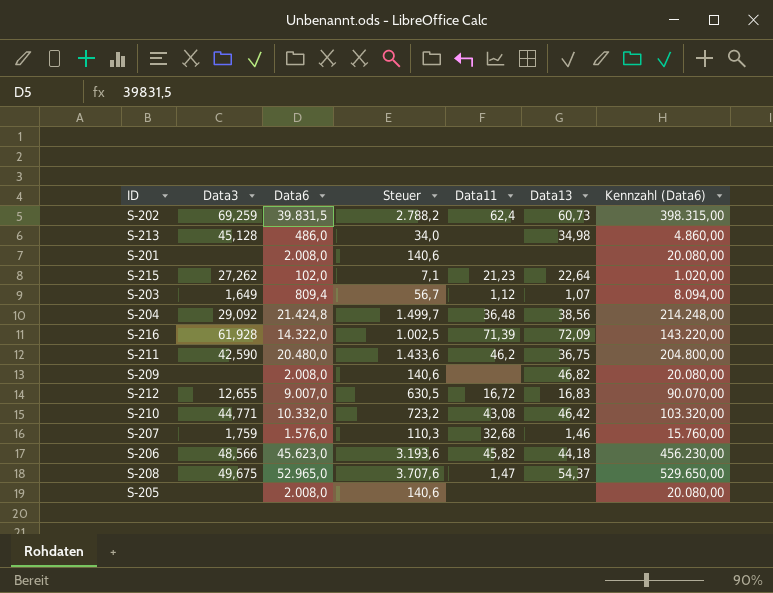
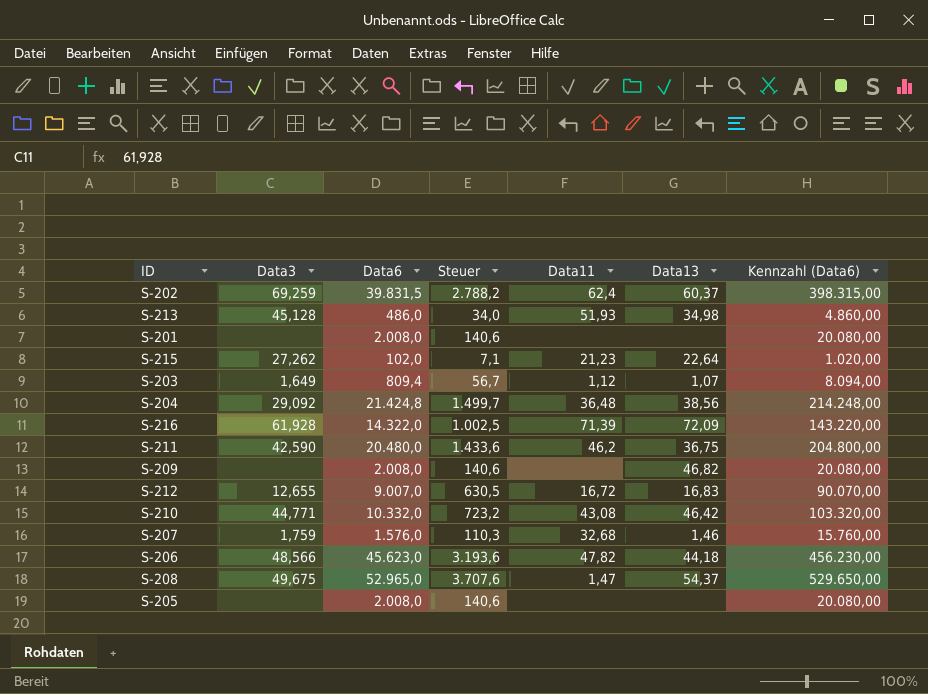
S-202 | Data13: 60,73 -> 60,37
S-213 | Data11: none -> 51,93
S-206 | Data11: 45,82 -> 47,82

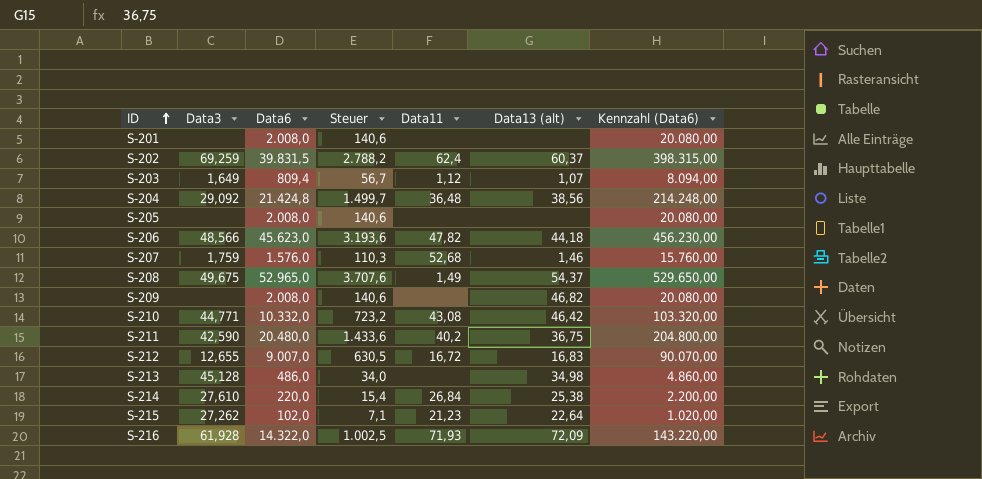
row order: none -> ID ascending
column name: Data13 -> Data13 (alt)
S-207 | Data11: 32,68 -> 52,68
S-208 | Data11: 1,47 -> 1,49
S-211 | Data11: 46,2 -> 40,2
S-213 | Data11: 51,93 -> none
row S-214: none -> 27,610 | 220,0 | 15,4 | 26,84 | 25,38 | 2.200,00
S-216 | Data11: 71,39 -> 71,93

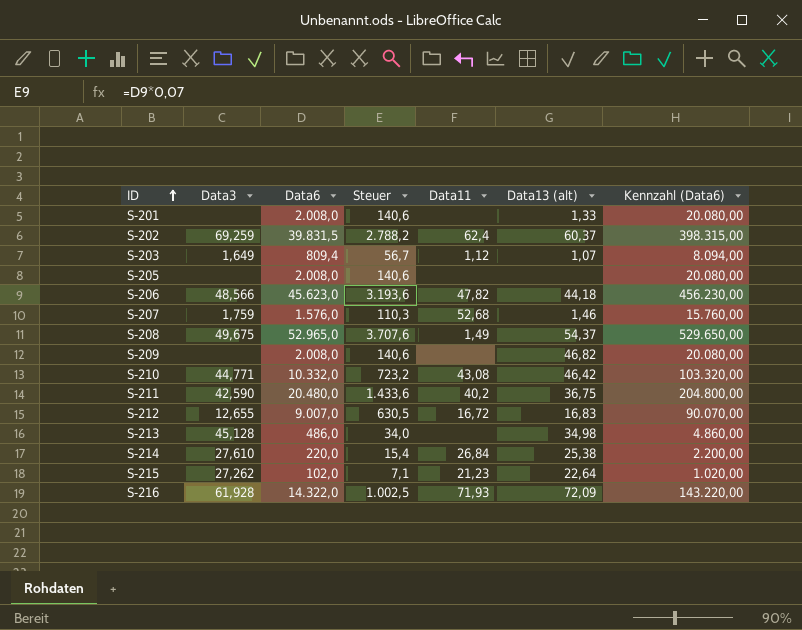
row S-204: 29,092 | 21.424,8 | 1.499,7 | 36,48 | 38,56 | 214.248,00 -> none
S-201 | Data13 (alt): none -> 1,33

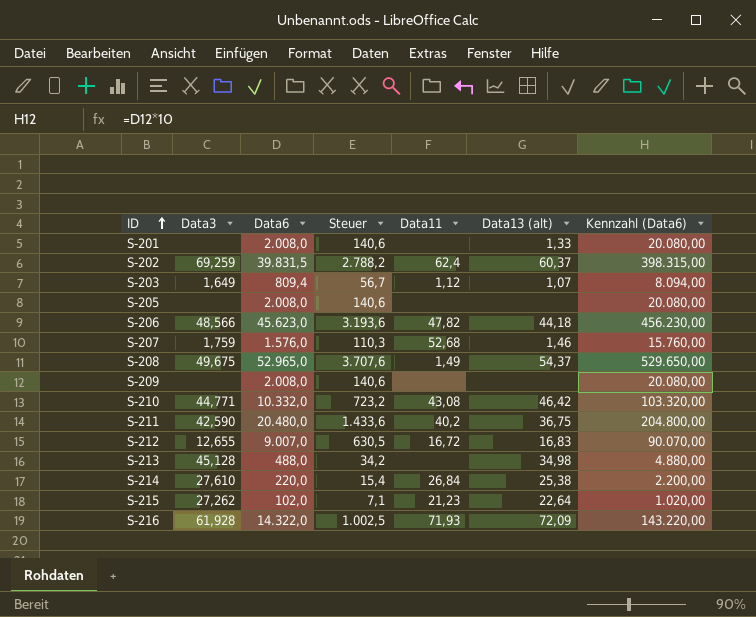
S-209 | Data13 (alt): 46,82 -> none
S-213 | Data6: 486,0 -> 488,0
S-213 | Steuer: 34,0 -> 34,2
S-213 | Kennzahl (Data6): 4.860,00 -> 4.880,00

